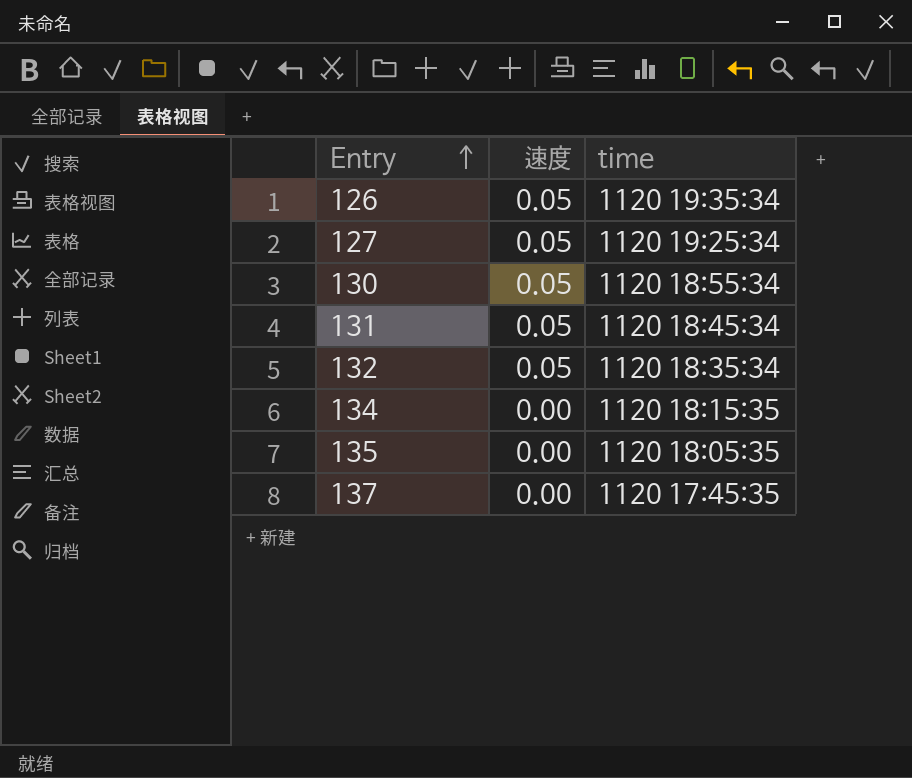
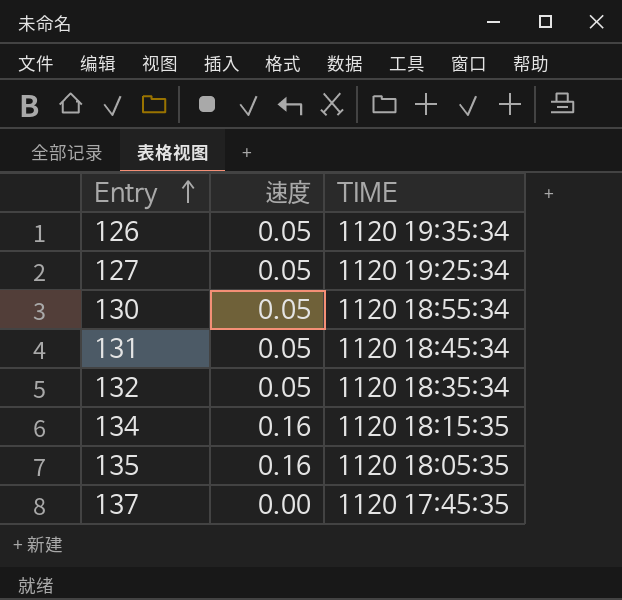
column name: time -> TIME
134 | 速度: 0.00 -> 0.16
135 | 速度: 0.00 -> 0.16

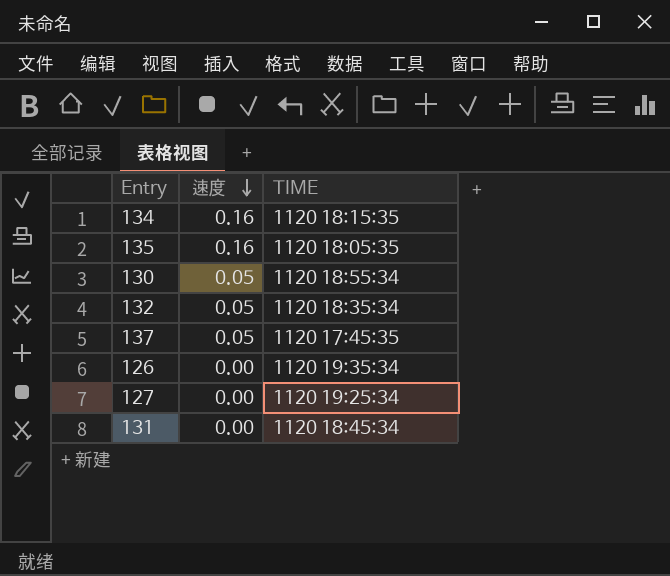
row order: Entry ascending -> 速度 descending
137 | 速度: 0.00 -> 0.05
126 | 速度: 0.05 -> 0.00
127 | 速度: 0.05 -> 0.00
131 | 速度: 0.05 -> 0.00

